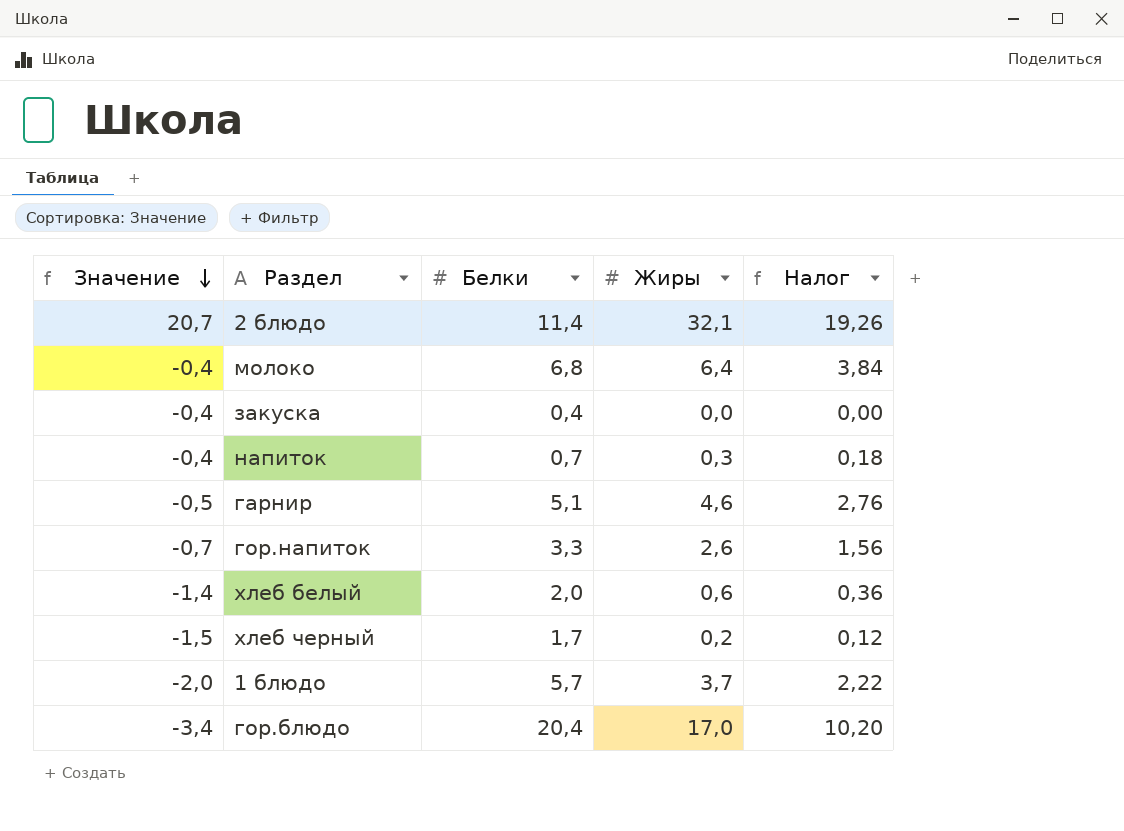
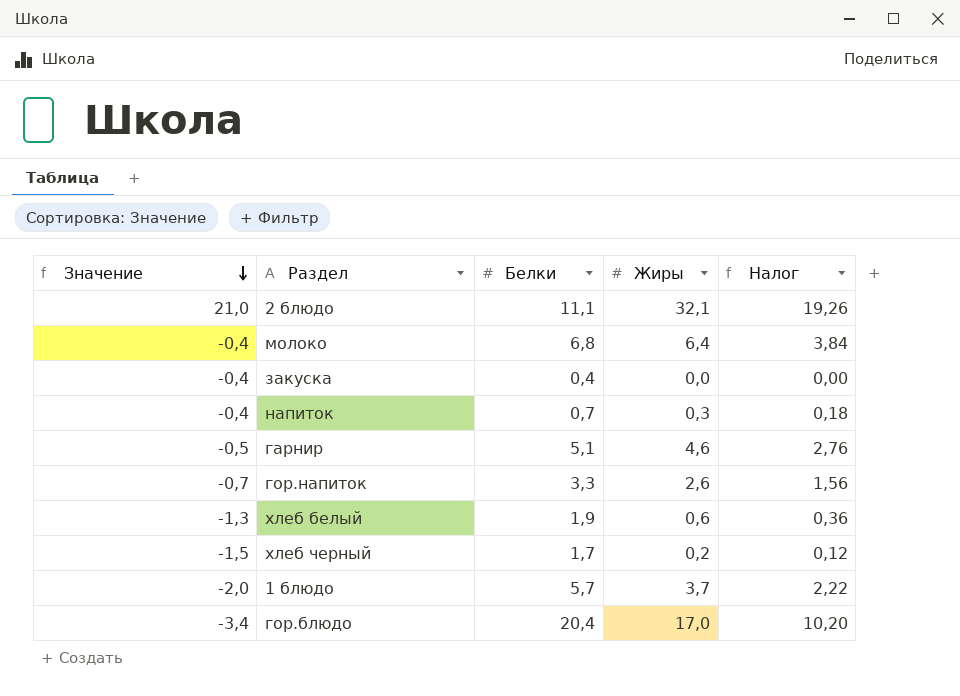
2 блюдо | Значение: 20,7 -> 21,0
2 блюдо | Белки: 11,4 -> 11,1
хлеб белый | Значение: -1,4 -> -1,3
хлеб белый | Белки: 2,0 -> 1,9

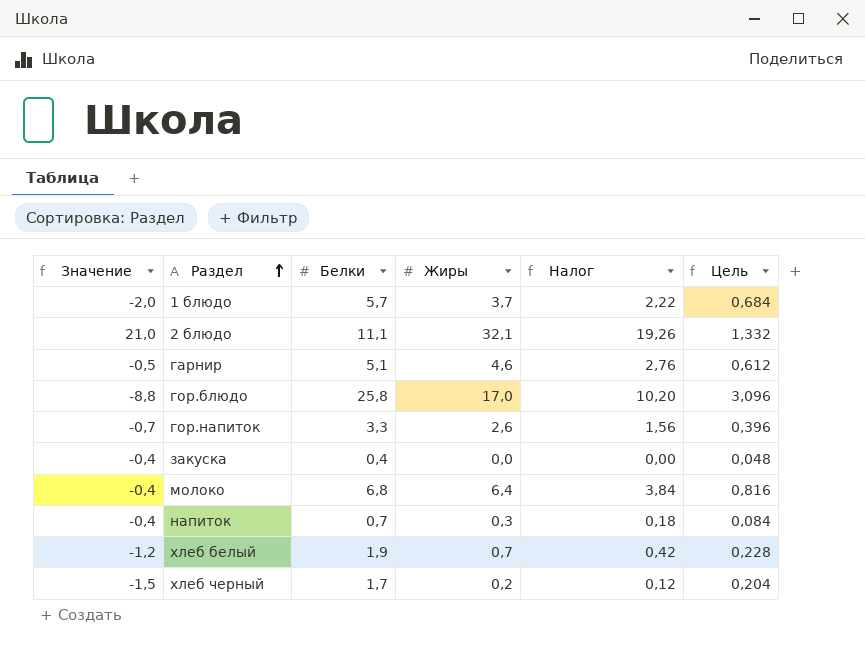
row order: Значение descending -> Раздел ascending
column Цель | formula: none -> [Белки] * 0,12
гор.блюдо | Значение: -3,4 -> -8,8
гор.блюдо | Белки: 20,4 -> 25,8
хлеб белый | Значение: -1,3 -> -1,2
хлеб белый | Жиры: 0,6 -> 0,7
хлеб белый | Налог: 0,36 -> 0,42

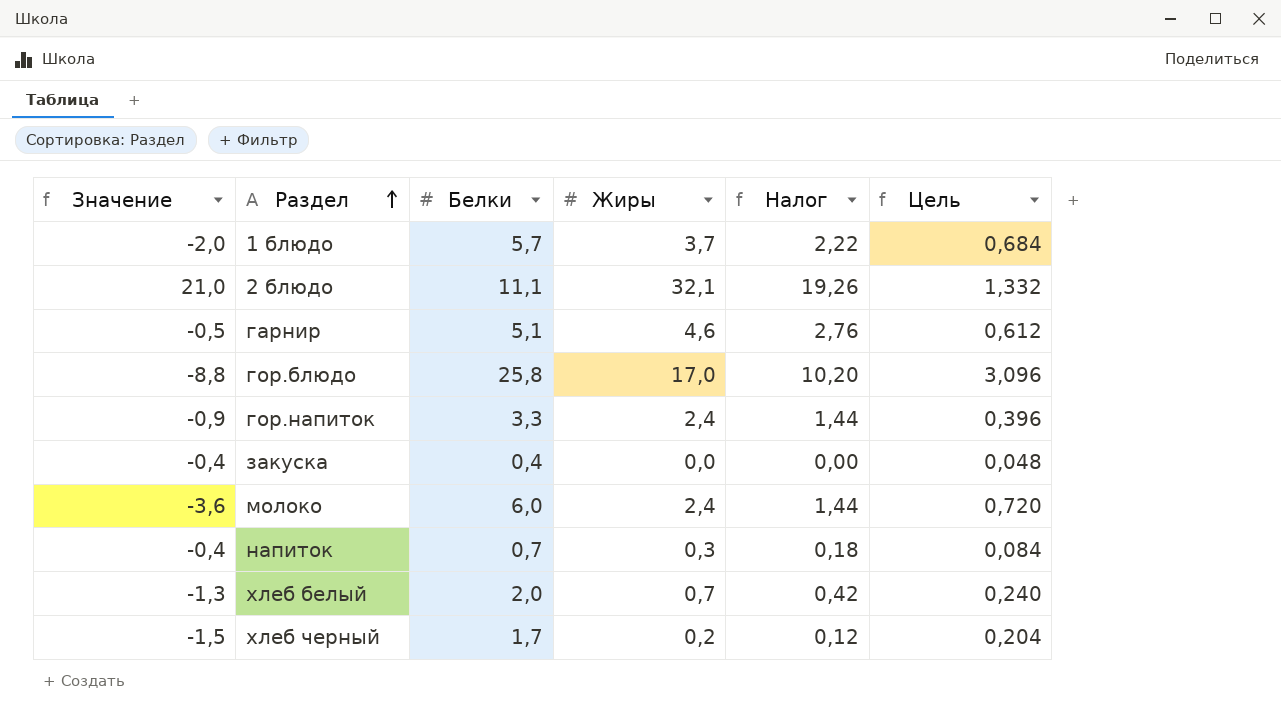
гор.напиток | Значение: -0,7 -> -0,9
гор.напиток | Жиры: 2,6 -> 2,4
гор.напиток | Налог: 1,56 -> 1,44
молоко | Значение: -0,4 -> -3,6
молоко | Белки: 6,8 -> 6,0
молоко | Жиры: 6,4 -> 2,4
молоко | Налог: 3,84 -> 1,44
молоко | Цель: 0,816 -> 0,720
хлеб белый | Значение: -1,2 -> -1,3
хлеб белый | Белки: 1,9 -> 2,0
хлеб белый | Цель: 0,228 -> 0,240

